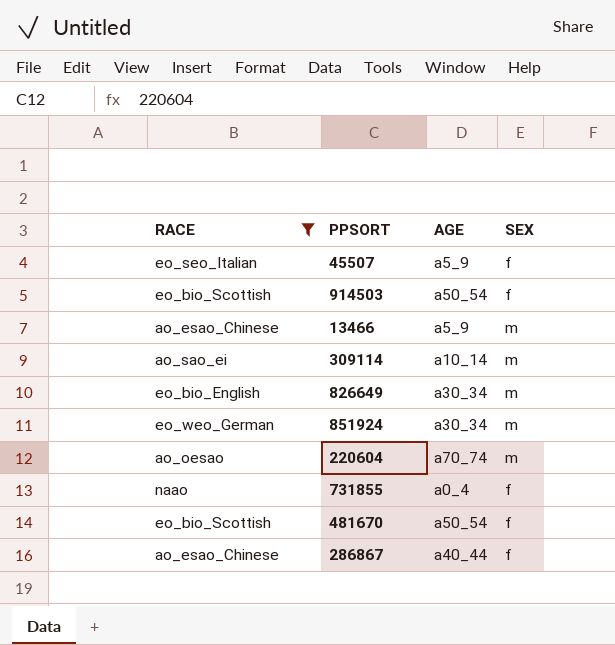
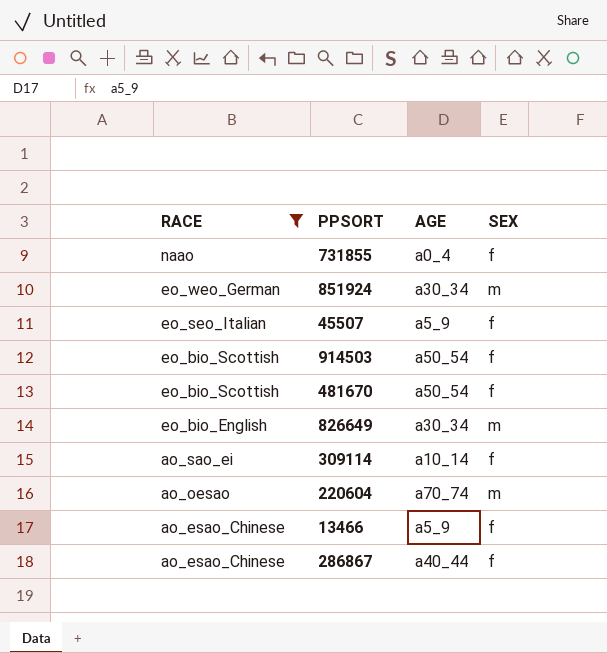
row order: none -> RACE descending
309114 | SEX: m -> f
13466 | SEX: m -> f

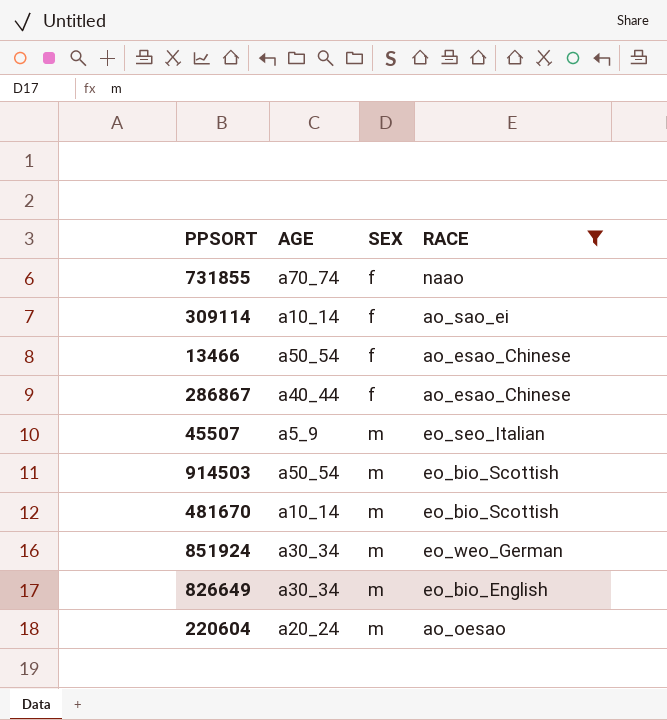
row order: RACE descending -> SEX ascending
column RACE | position: 1 -> 4
731855 | AGE: a0_4 -> a70_74
13466 | AGE: a5_9 -> a50_54
45507 | SEX: f -> m
914503 | SEX: f -> m
481670 | AGE: a50_54 -> a10_14
481670 | SEX: f -> m
220604 | AGE: a70_74 -> a20_24

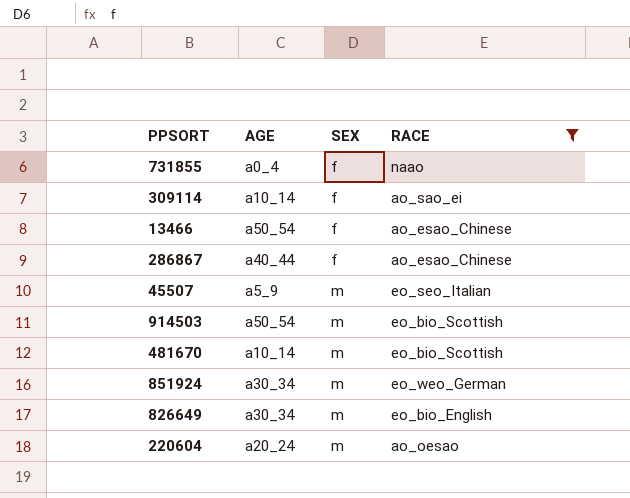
731855 | AGE: a70_74 -> a0_4

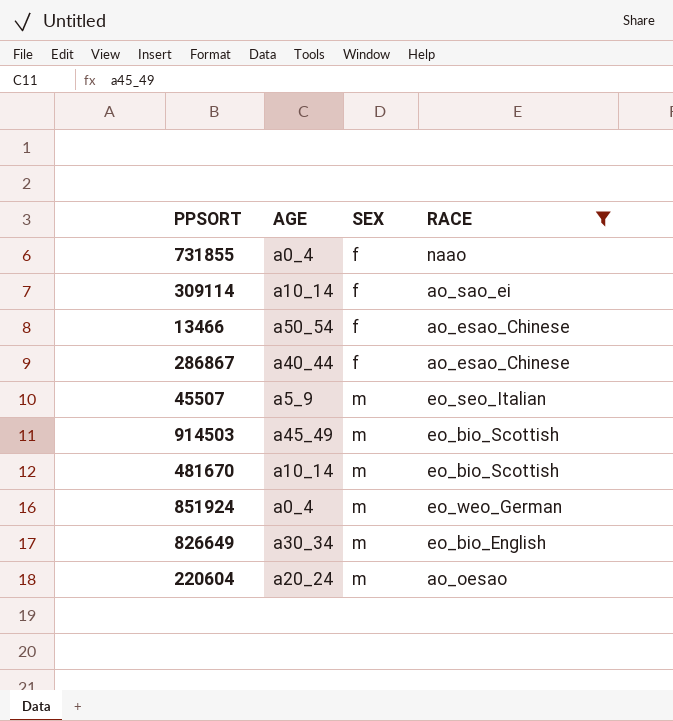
914503 | AGE: a50_54 -> a45_49
851924 | AGE: a30_34 -> a0_4

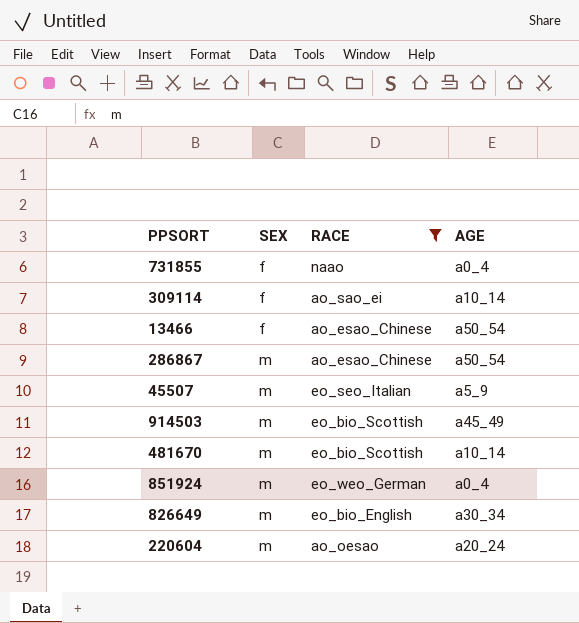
column AGE | position: 2 -> 4
286867 | SEX: f -> m
286867 | AGE: a40_44 -> a50_54

